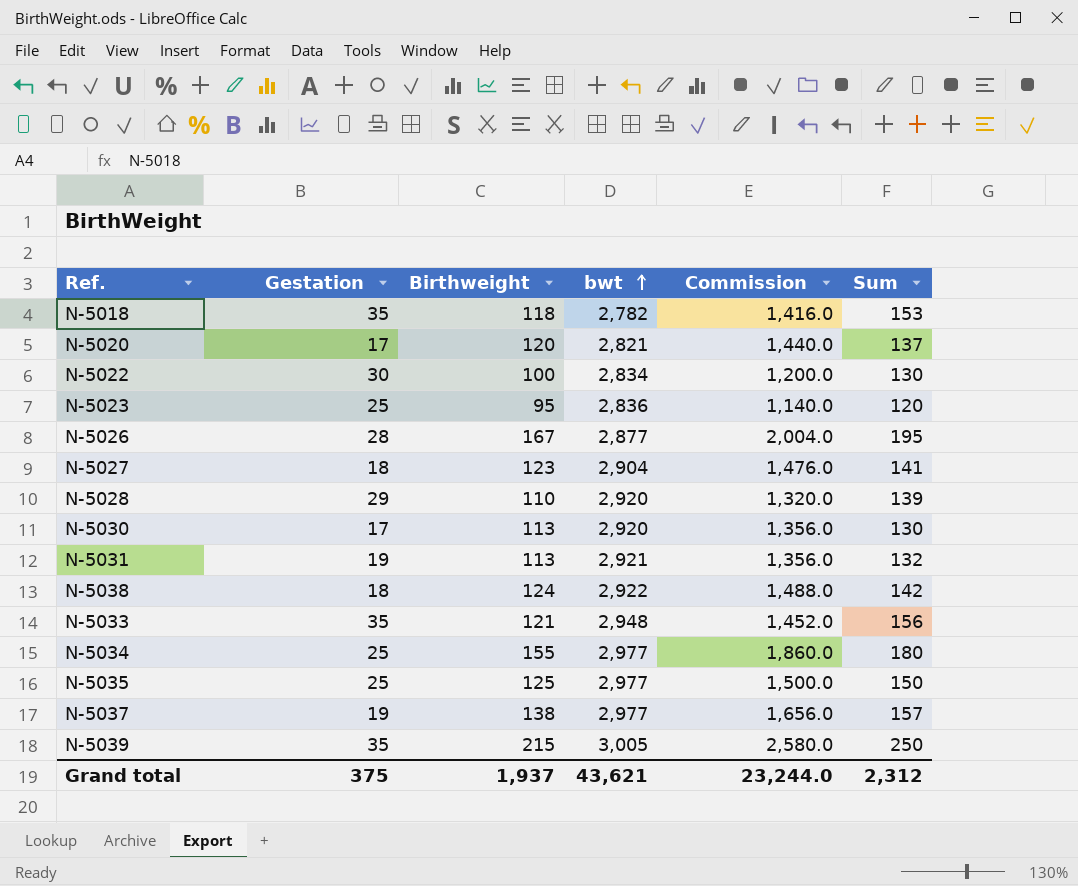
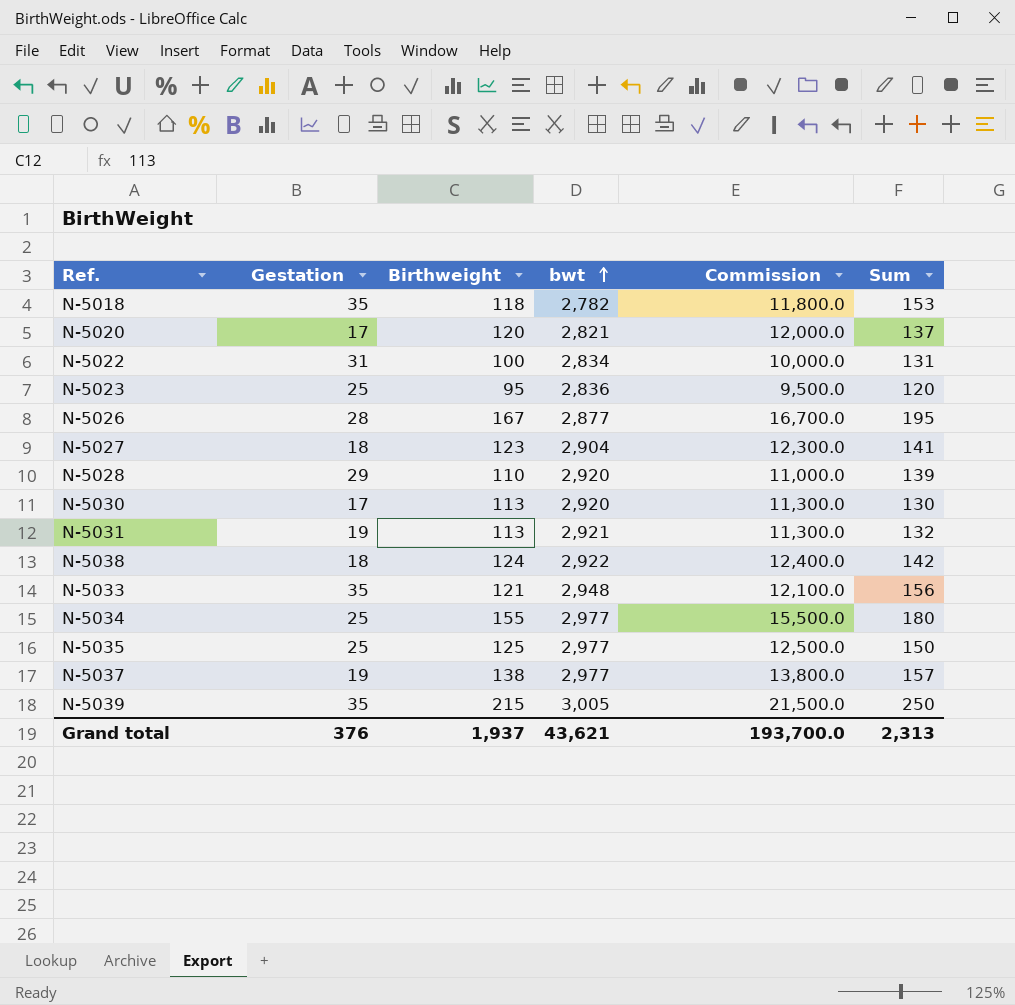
column Commission | formula: [Birthweight] * 12 -> [Birthweight] * 100
N-5022 | Gestation: 30 -> 31
N-5022 | Sum: 130 -> 131
Grand total | Gestation: 375 -> 376
Grand total | Commission: 23,244.0 -> 193,700.0
Grand total | Sum: 2,312 -> 2,313

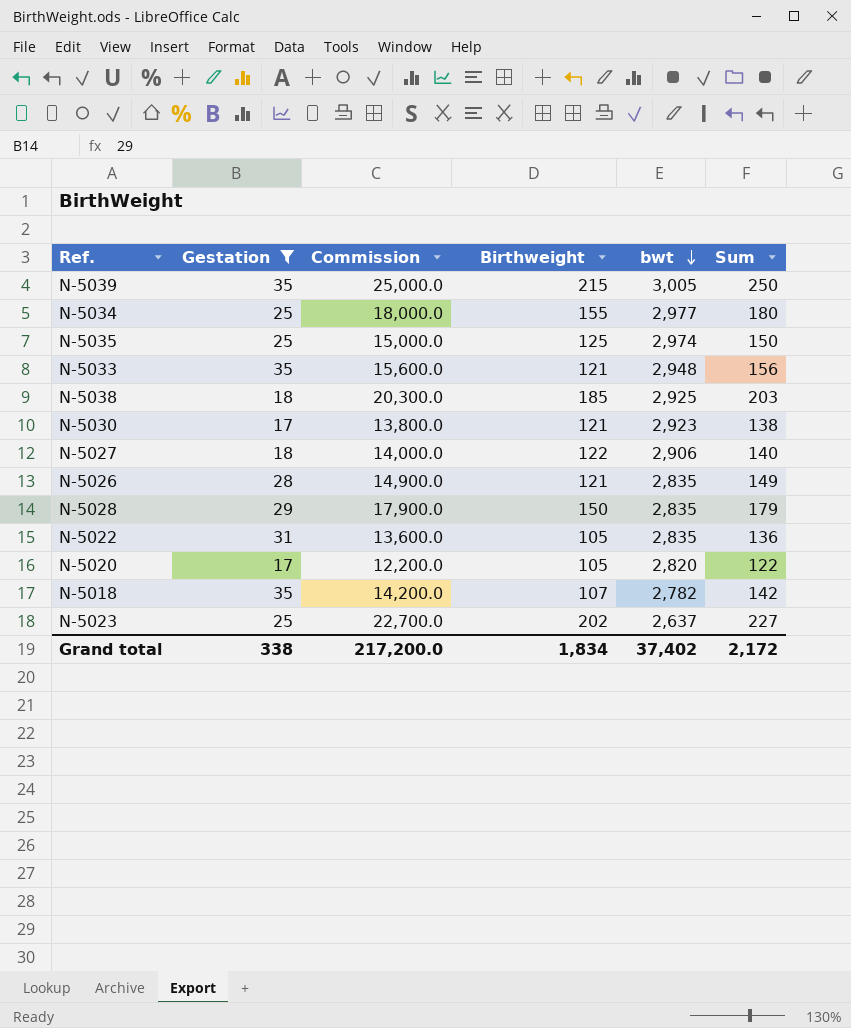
filter: none -> Gestation != 19
row order: bwt ascending -> bwt descending
column Commission | formula: [Birthweight] * 100 -> [Sum] * 100
column Commission | position: 5 -> 3
N-5035 | bwt: 2,977 -> 2,974
N-5038 | Birthweight: 124 -> 185
N-5038 | bwt: 2,922 -> 2,925
N-5038 | Sum: 142 -> 203
N-5030 | Birthweight: 113 -> 121
N-5030 | bwt: 2,920 -> 2,923
N-5030 | Sum: 130 -> 138
N-5027 | Birthweight: 123 -> 122
N-5027 | bwt: 2,904 -> 2,906
N-5027 | Sum: 141 -> 140
N-5026 | Birthweight: 167 -> 121
N-5026 | bwt: 2,877 -> 2,835
N-5026 | Sum: 195 -> 149
N-5028 | Birthweight: 110 -> 150
N-5028 | bwt: 2,920 -> 2,835
N-5028 | Sum: 139 -> 179
N-5022 | Birthweight: 100 -> 105
N-5022 | bwt: 2,834 -> 2,835
N-5022 | Sum: 131 -> 136
N-5020 | Birthweight: 120 -> 105
N-5020 | bwt: 2,821 -> 2,820
N-5020 | Sum: 137 -> 122
N-5018 | Birthweight: 118 -> 107
N-5018 | Sum: 153 -> 142
N-5023 | Birthweight: 95 -> 202
N-5023 | bwt: 2,836 -> 2,637
N-5023 | Sum: 120 -> 227
Grand total | Gestation: 376 -> 338
Grand total | Commission: 193,700.0 -> 217,200.0
Grand total | Birthweight: 1,937 -> 1,834
Grand total | bwt: 43,621 -> 37,402
Grand total | Sum: 2,313 -> 2,172

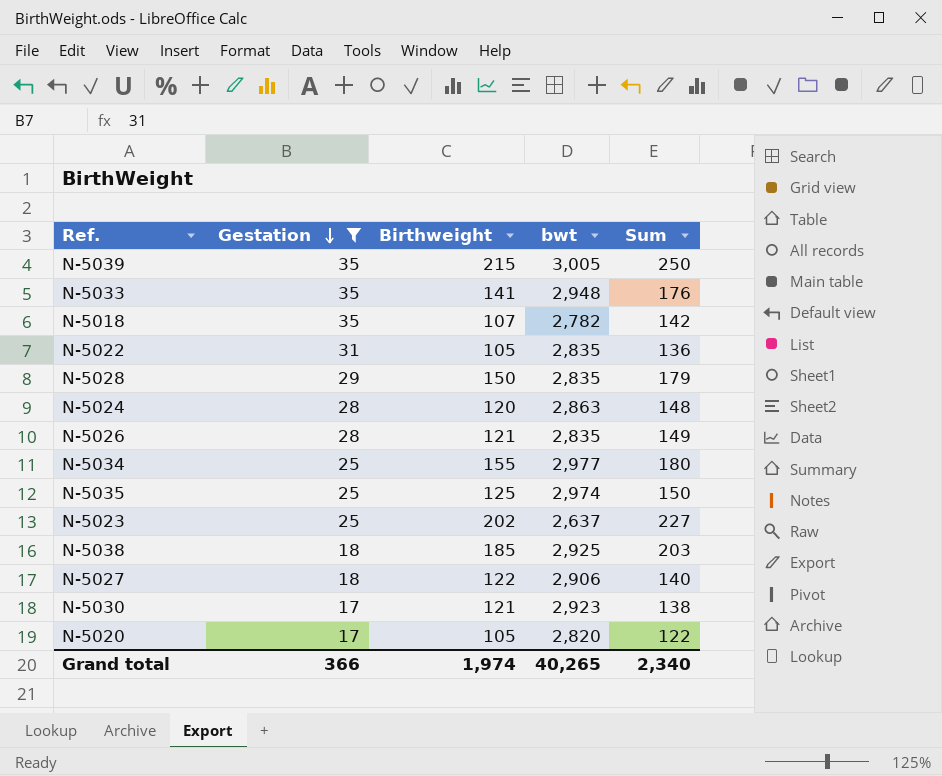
row order: bwt descending -> Gestation descending
column Commission | formula: [Sum] * 100 -> none
N-5033 | Birthweight: 121 -> 141
N-5033 | Sum: 156 -> 176
row N-5024: none -> 28 | 120 | 2,863 | 148
Grand total | Gestation: 338 -> 366
Grand total | Birthweight: 1,834 -> 1,974
Grand total | bwt: 37,402 -> 40,265
Grand total | Sum: 2,172 -> 2,340

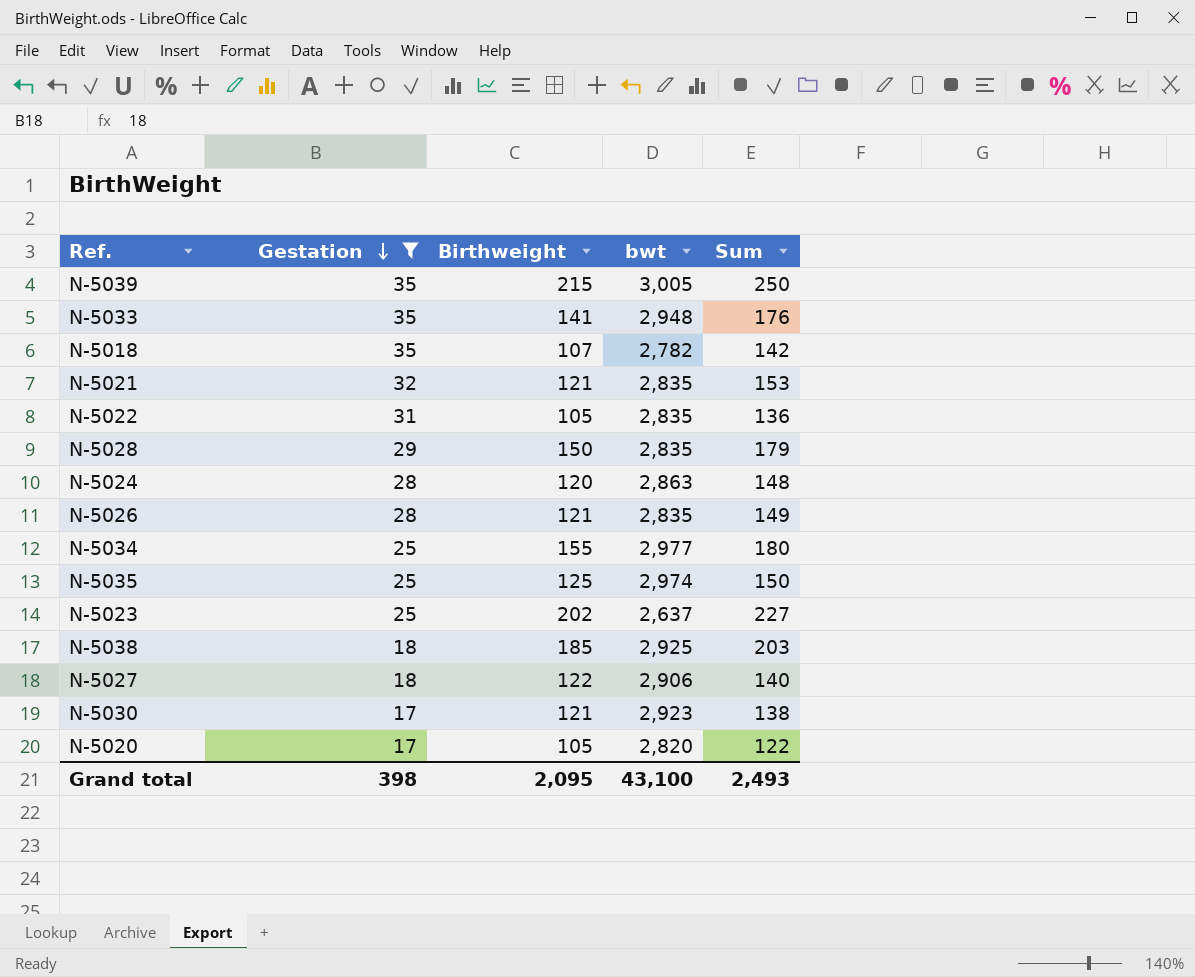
row N-5021: none -> 32 | 121 | 2,835 | 153
Grand total | Gestation: 366 -> 398
Grand total | Birthweight: 1,974 -> 2,095
Grand total | bwt: 40,265 -> 43,100
Grand total | Sum: 2,340 -> 2,493

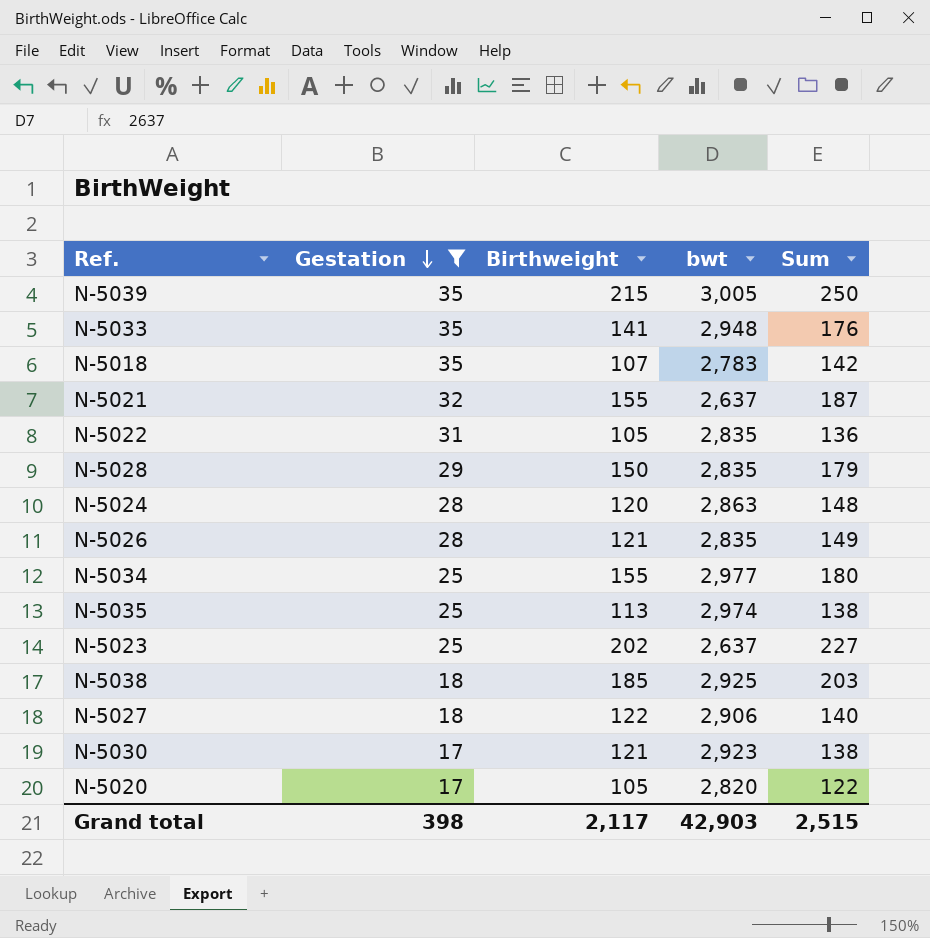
N-5018 | bwt: 2,782 -> 2,783
N-5021 | Birthweight: 121 -> 155
N-5021 | bwt: 2,835 -> 2,637
N-5021 | Sum: 153 -> 187
N-5035 | Birthweight: 125 -> 113
N-5035 | Sum: 150 -> 138
Grand total | Birthweight: 2,095 -> 2,117
Grand total | bwt: 43,100 -> 42,903
Grand total | Sum: 2,493 -> 2,515

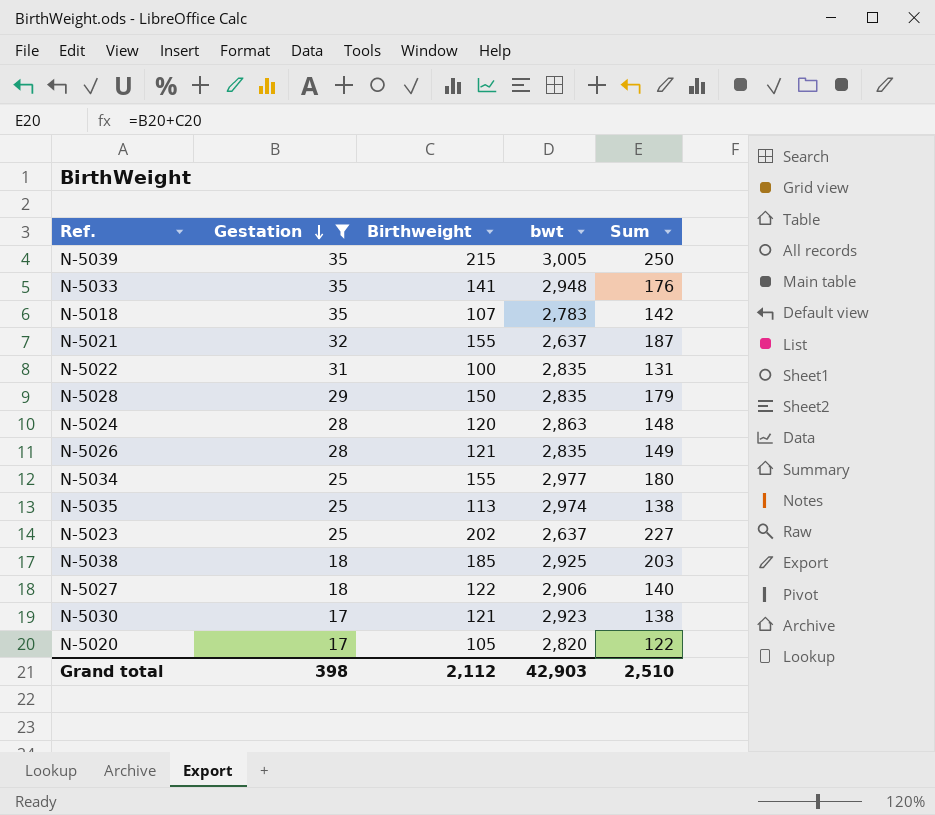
N-5022 | Birthweight: 105 -> 100
N-5022 | Sum: 136 -> 131
Grand total | Birthweight: 2,117 -> 2,112
Grand total | Sum: 2,515 -> 2,510

